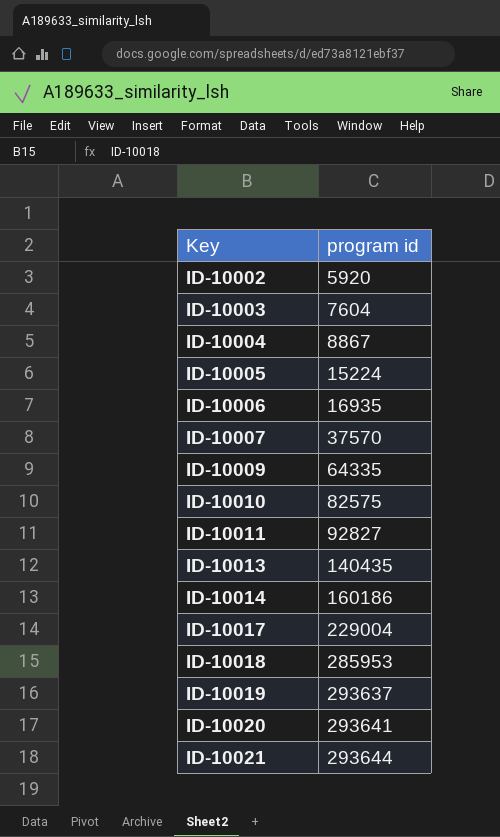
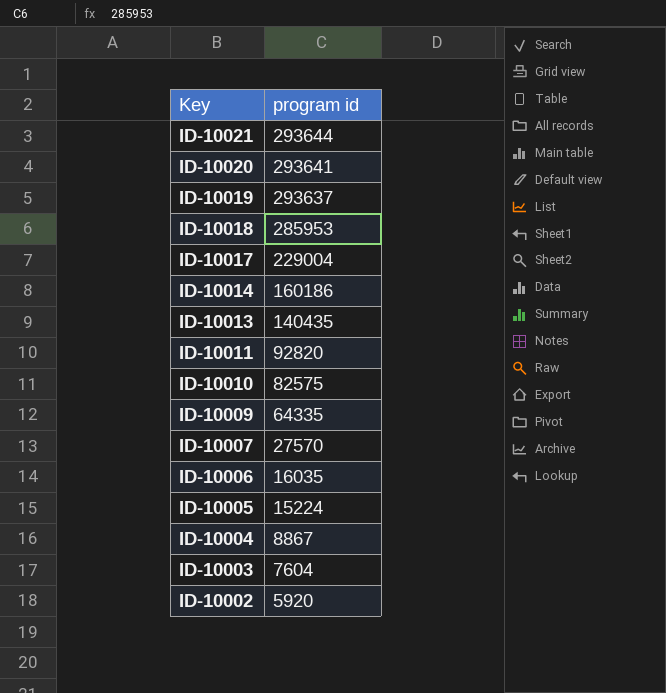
row order: Key ascending -> Key descending
ID-10011 | program id: 92827 -> 92820
ID-10007 | program id: 37570 -> 27570
ID-10006 | program id: 16935 -> 16035

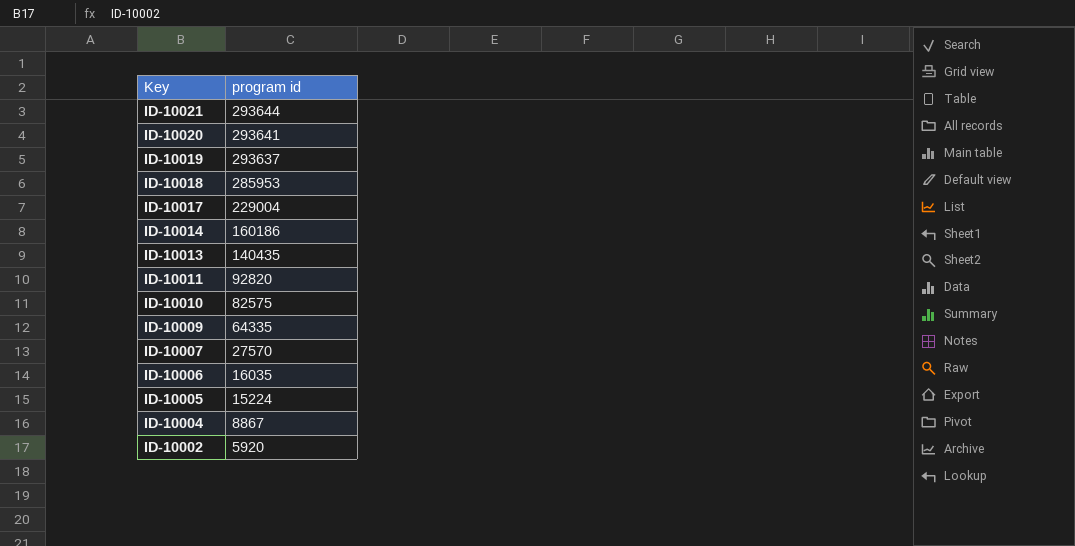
row ID-10003: 7604 -> none

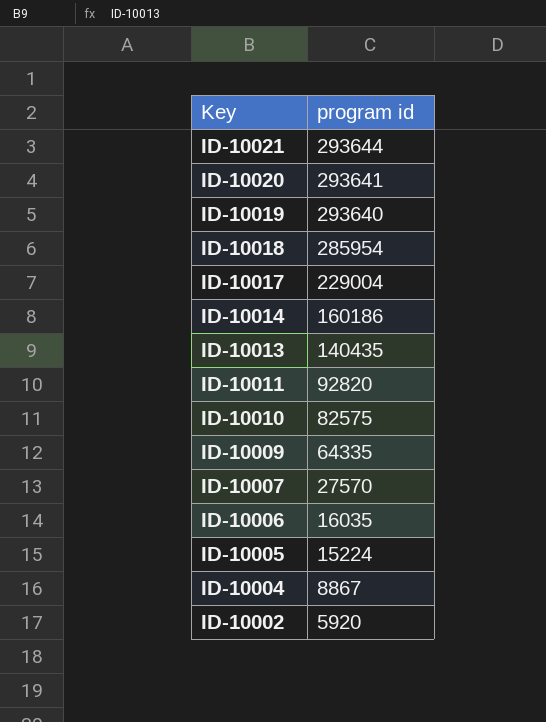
ID-10019 | program id: 293637 -> 293640
ID-10018 | program id: 285953 -> 285954

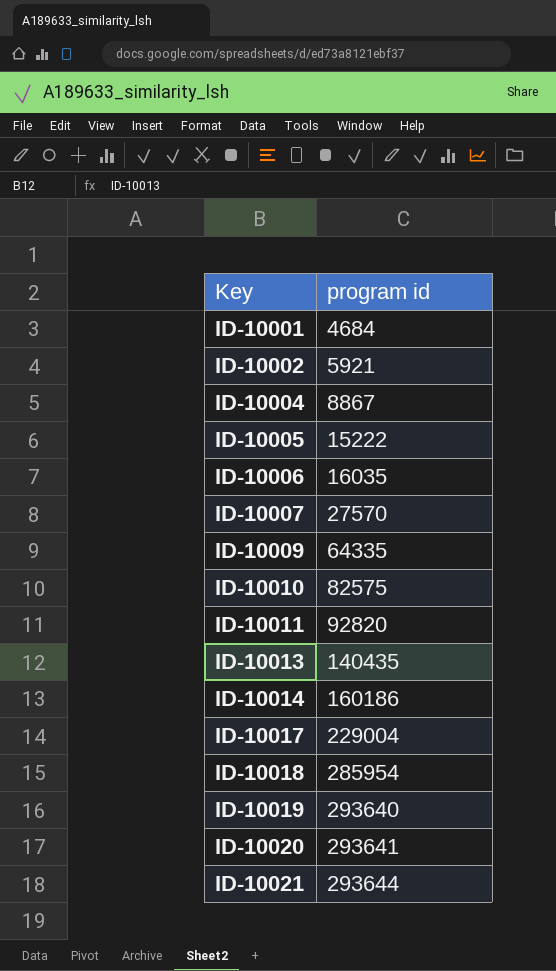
row order: Key descending -> Key ascending
row ID-10001: none -> 4684
ID-10002 | program id: 5920 -> 5921
ID-10005 | program id: 15224 -> 15222

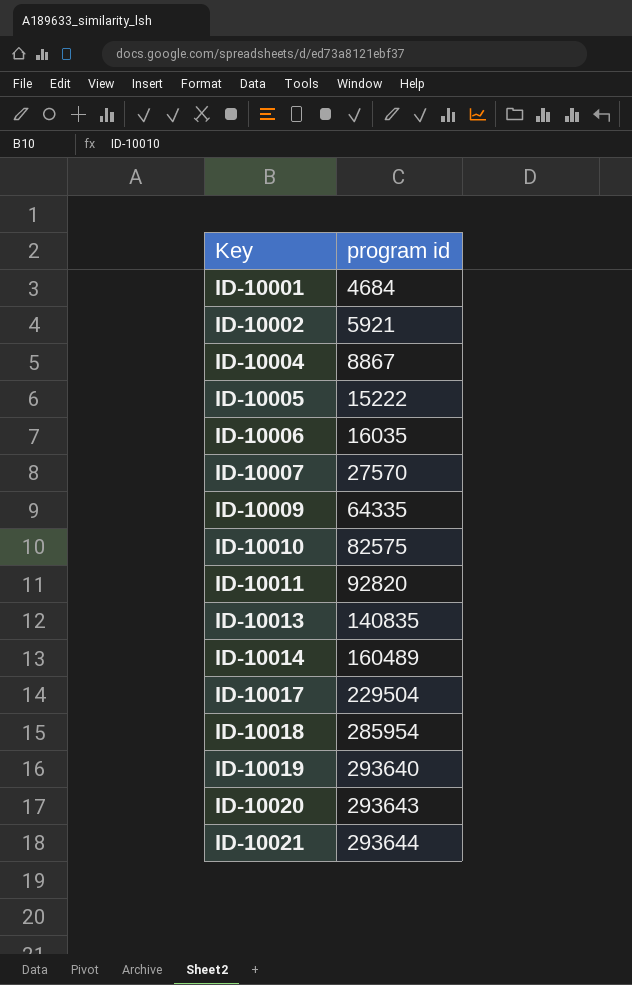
ID-10013 | program id: 140435 -> 140835
ID-10014 | program id: 160186 -> 160489
ID-10017 | program id: 229004 -> 229504
ID-10020 | program id: 293641 -> 293643

